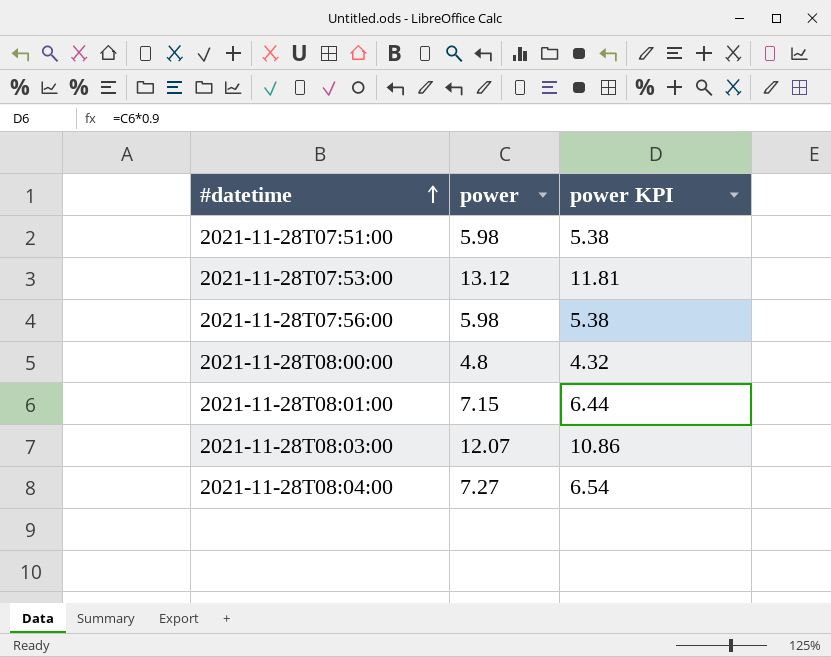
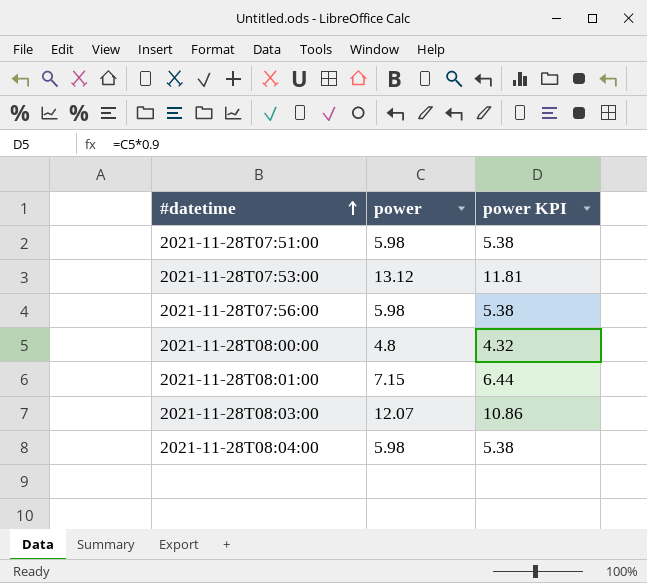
2021-11-28T08:04:00 | power: 7.27 -> 5.98
2021-11-28T08:04:00 | power KPI: 6.54 -> 5.38

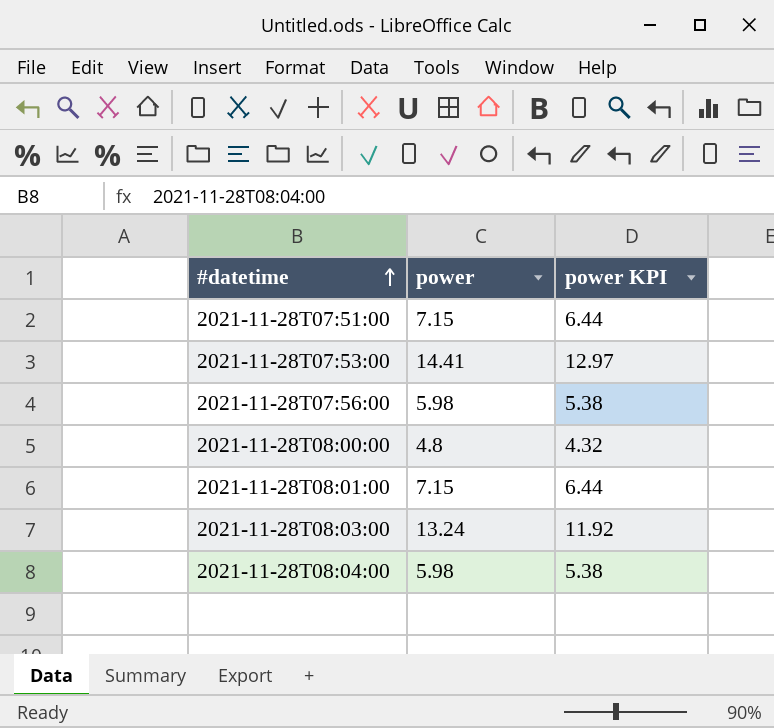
2021-11-28T07:51:00 | power: 5.98 -> 7.15
2021-11-28T07:51:00 | power KPI: 5.38 -> 6.44
2021-11-28T07:53:00 | power: 13.12 -> 14.41
2021-11-28T07:53:00 | power KPI: 11.81 -> 12.97
2021-11-28T08:03:00 | power: 12.07 -> 13.24
2021-11-28T08:03:00 | power KPI: 10.86 -> 11.92

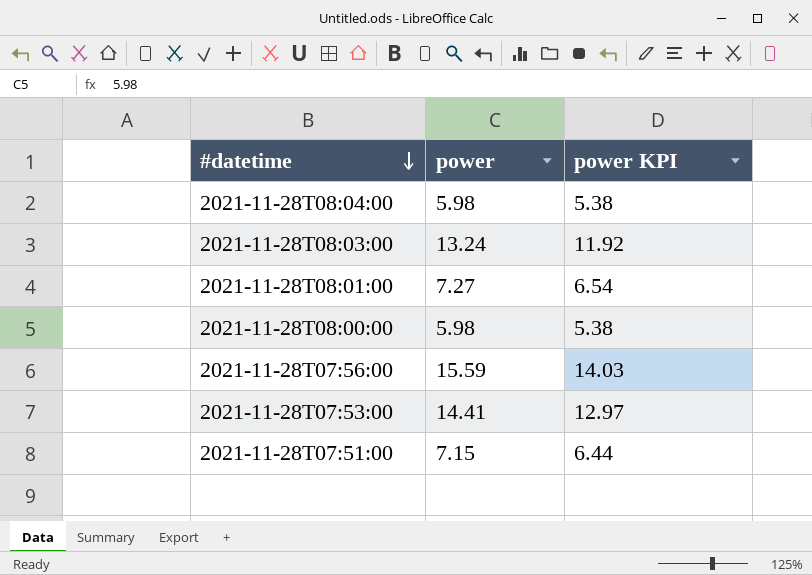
row order: #datetime ascending -> #datetime descending
2021-11-28T08:01:00 | power: 7.15 -> 7.27
2021-11-28T08:01:00 | power KPI: 6.44 -> 6.54
2021-11-28T08:00:00 | power: 4.8 -> 5.98
2021-11-28T08:00:00 | power KPI: 4.32 -> 5.38
2021-11-28T07:56:00 | power: 5.98 -> 15.59
2021-11-28T07:56:00 | power KPI: 5.38 -> 14.03

